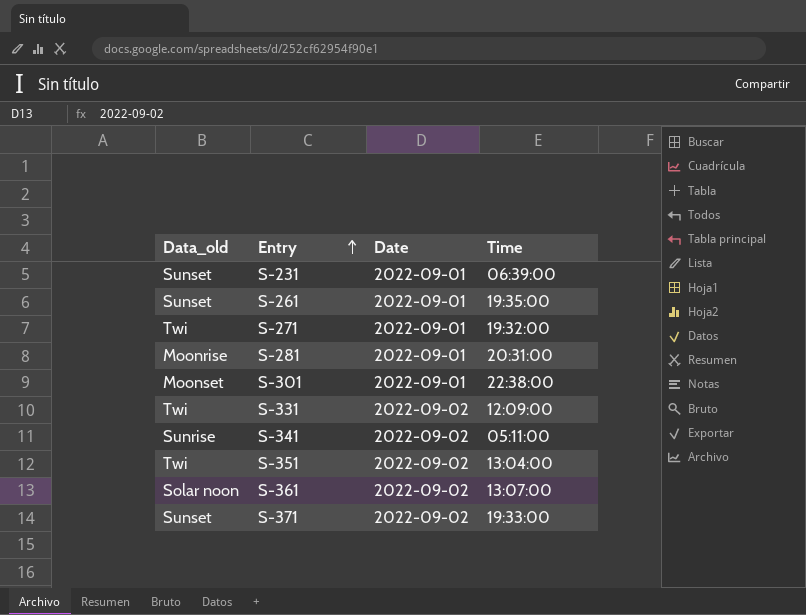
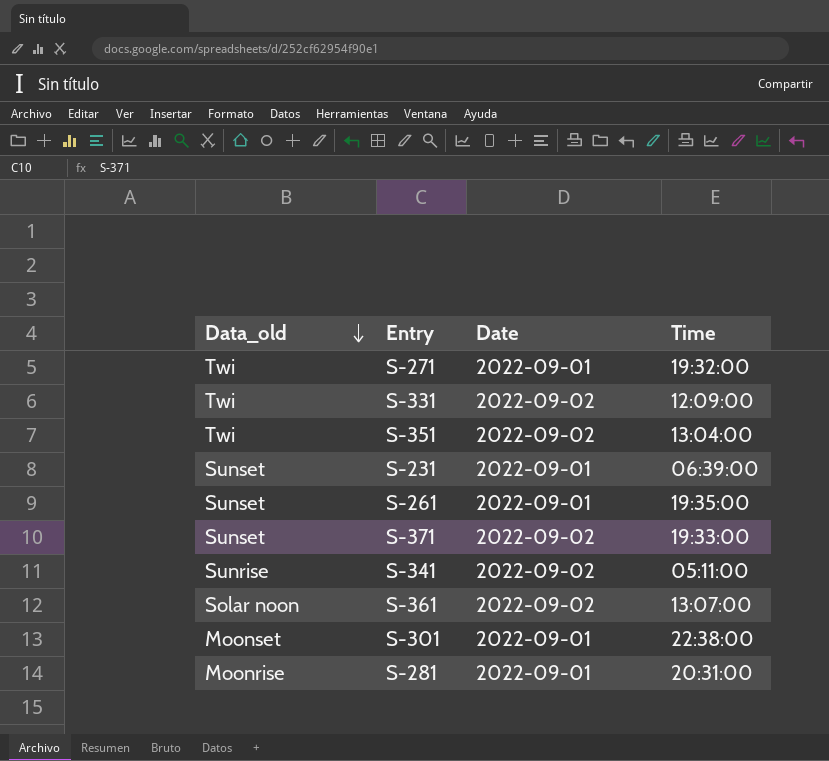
row order: Entry ascending -> Data_old descending

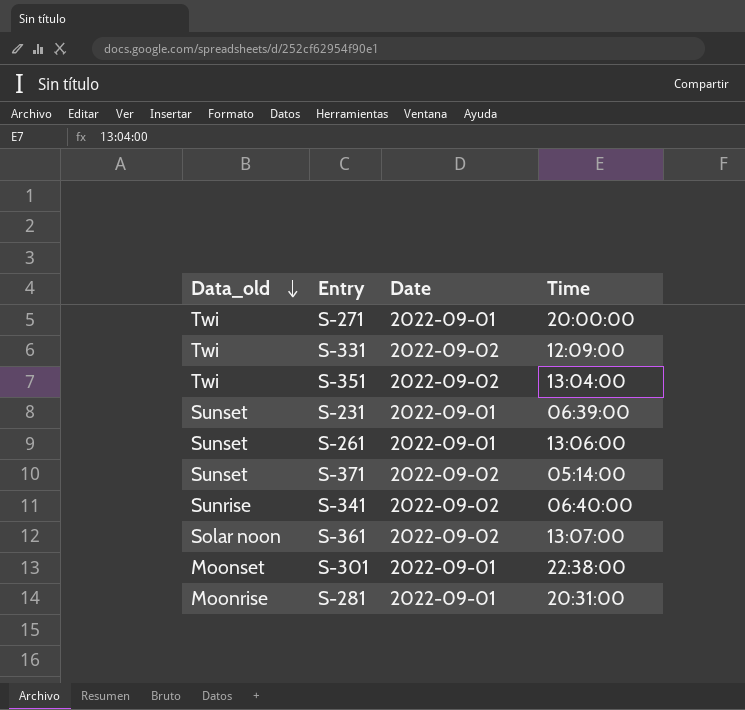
S-271 | Time: 19:32:00 -> 20:00:00
S-261 | Time: 19:35:00 -> 13:06:00
S-371 | Time: 19:33:00 -> 05:14:00
S-341 | Time: 05:11:00 -> 06:40:00

